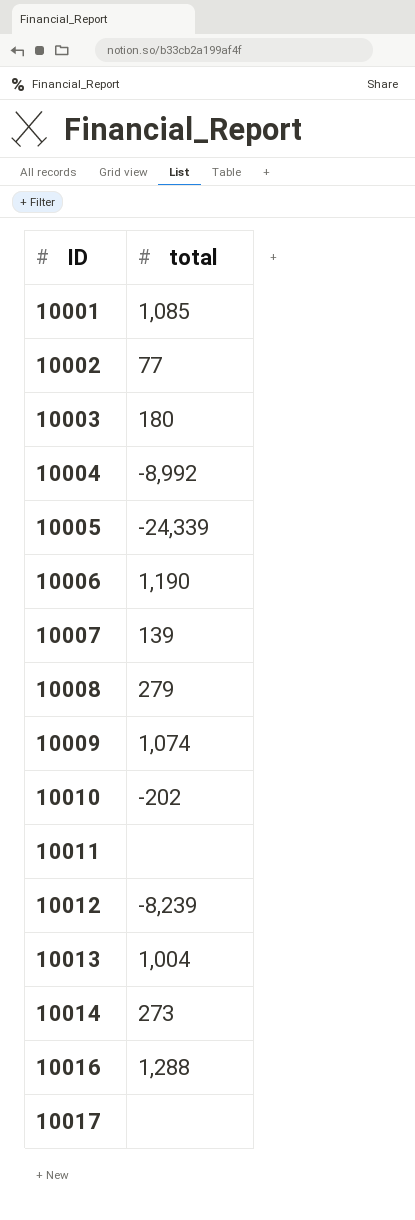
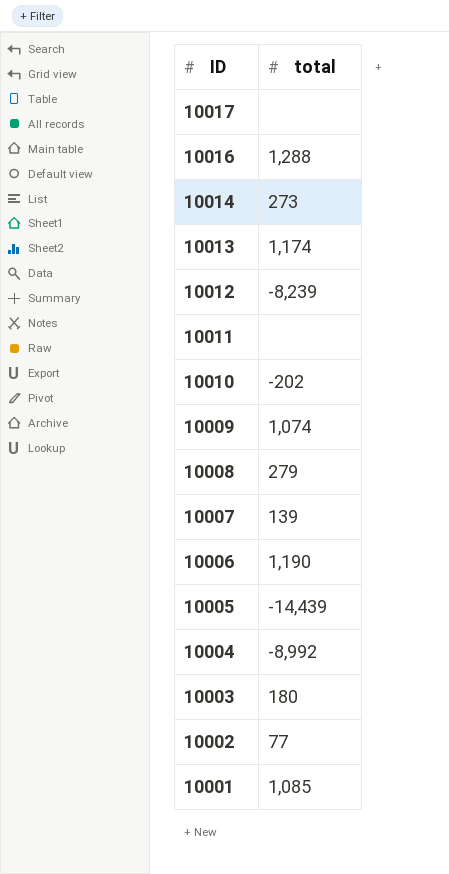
row order: ID ascending -> ID descending
10013 | total: 1,004 -> 1,174
10005 | total: -24,339 -> -14,439

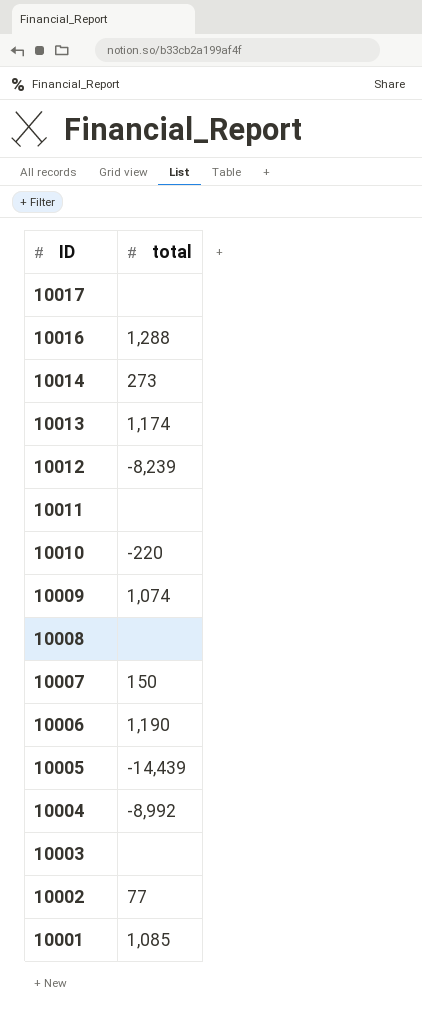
10010 | total: -202 -> -220
10008 | total: 279 -> none
10007 | total: 139 -> 150
10003 | total: 180 -> none

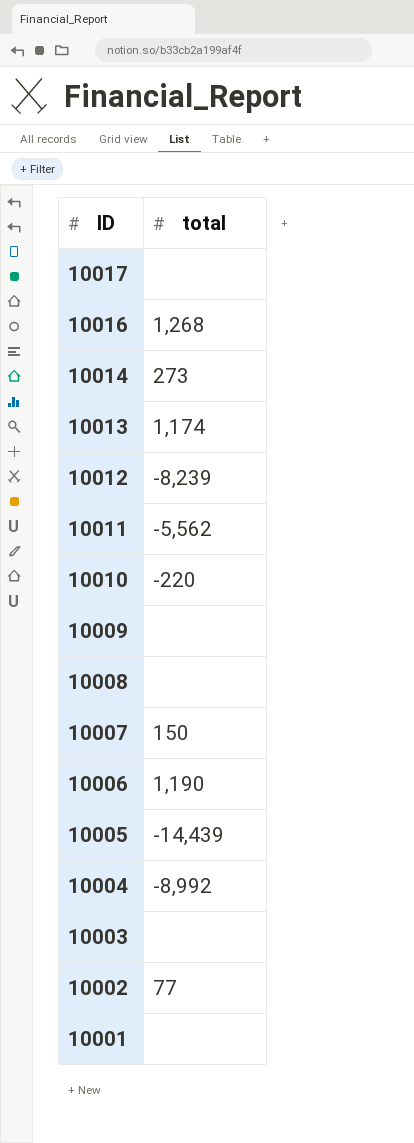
10016 | total: 1,288 -> 1,268
10011 | total: none -> -5,562
10009 | total: 1,074 -> none
10001 | total: 1,085 -> none

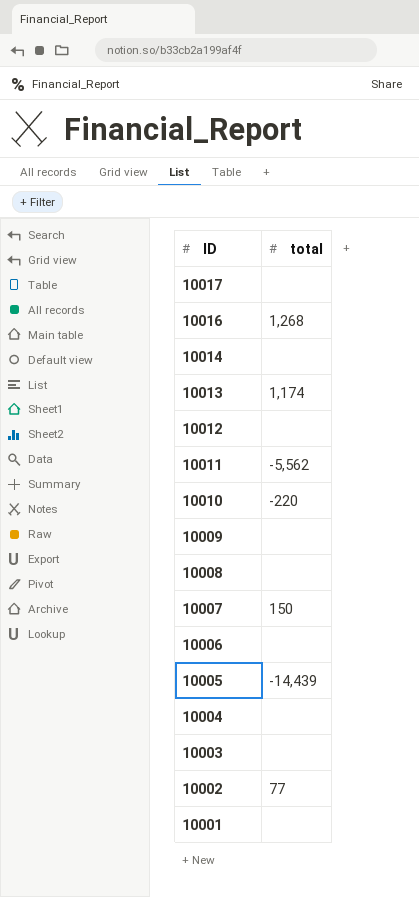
10014 | total: 273 -> none
10012 | total: -8,239 -> none
10006 | total: 1,190 -> none
10004 | total: -8,992 -> none

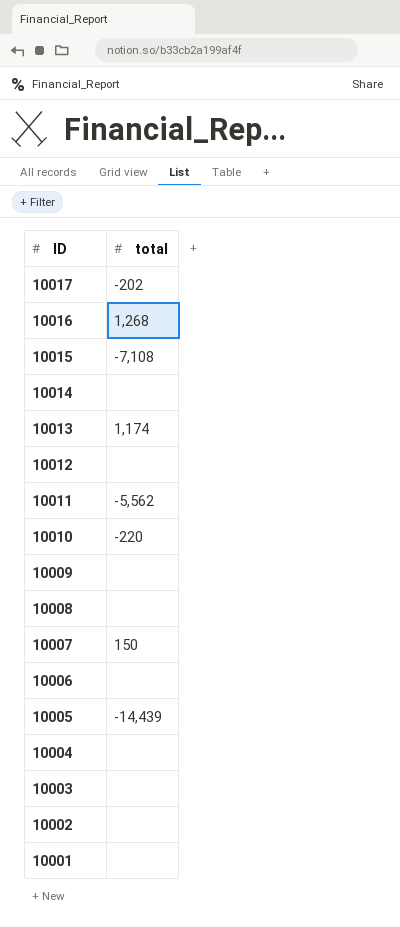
10017 | total: none -> -202
row 10015: none -> -7,108
10002 | total: 77 -> none

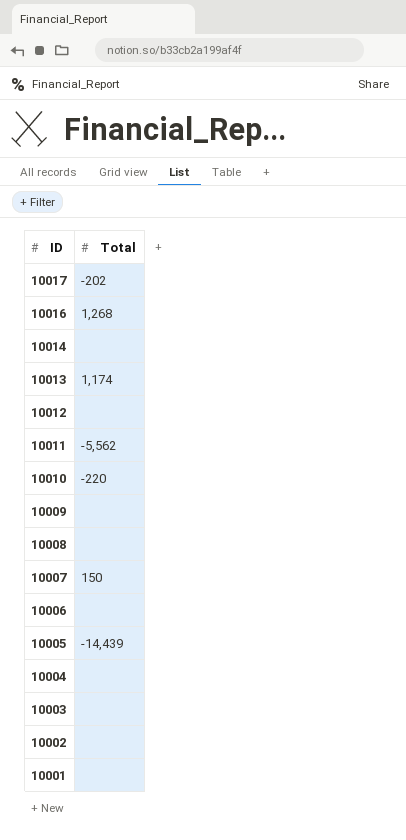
column name: total -> Total
row 10015: -7,108 -> none

